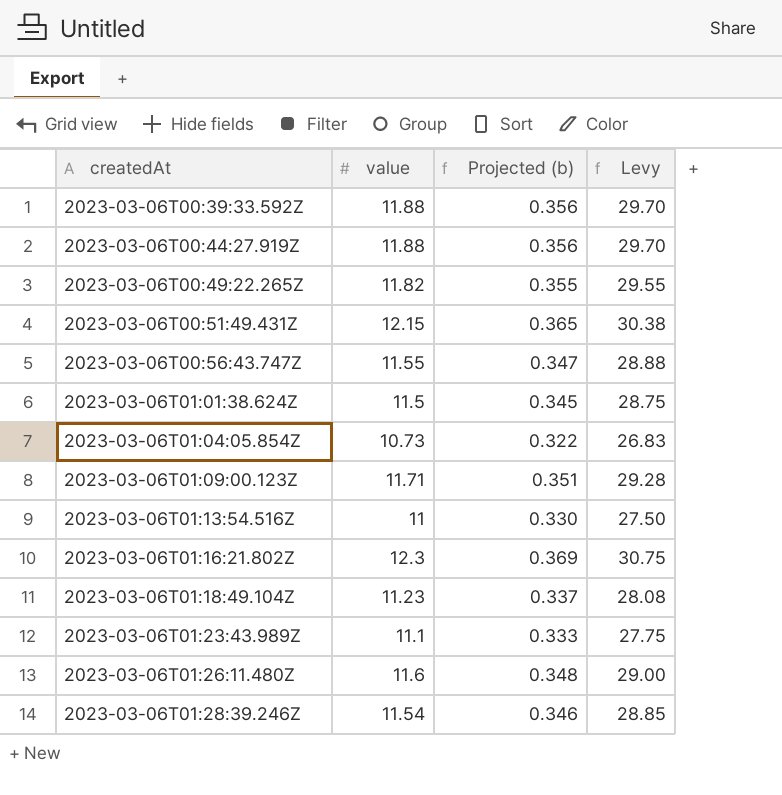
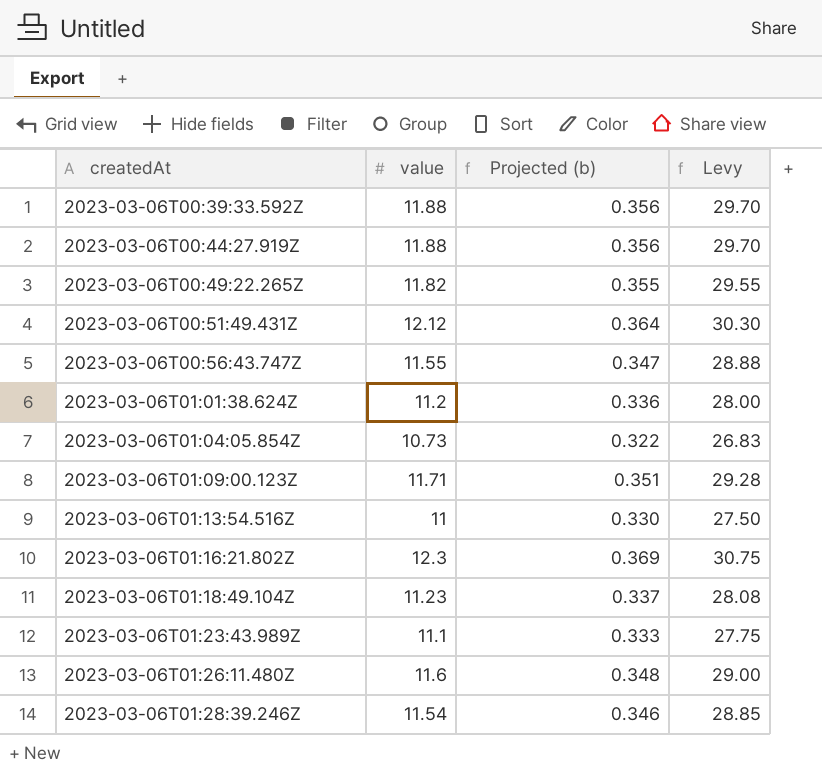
2023-03-06T00:51:49.431Z | value: 12.15 -> 12.12
2023-03-06T00:51:49.431Z | Projected (b): 0.365 -> 0.364
2023-03-06T00:51:49.431Z | Levy: 30.38 -> 30.30
2023-03-06T01:01:38.624Z | value: 11.5 -> 11.2
2023-03-06T01:01:38.624Z | Projected (b): 0.345 -> 0.336
2023-03-06T01:01:38.624Z | Levy: 28.75 -> 28.00

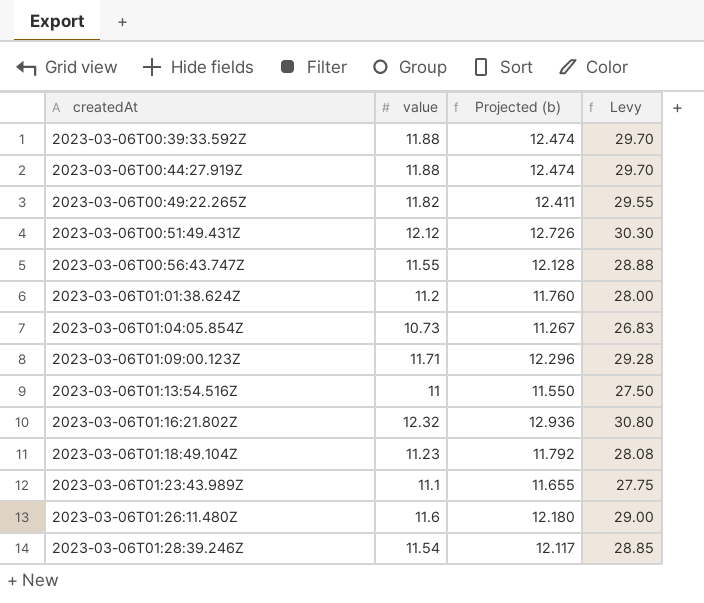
column Projected (b) | formula: [value] * 0.03 -> [value] * 1.05
2023-03-06T01:16:21.802Z | value: 12.3 -> 12.32
2023-03-06T01:16:21.802Z | Levy: 30.75 -> 30.80

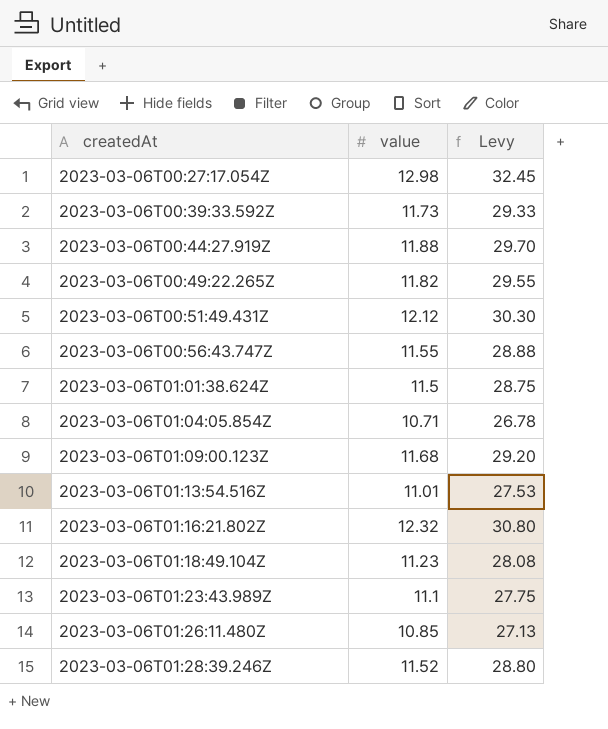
column Projected (b) | formula: [value] * 1.05 -> none
row 2023-03-06T00:27:17.054Z: none -> 12.98 | 32.45
2023-03-06T00:39:33.592Z | value: 11.88 -> 11.73
2023-03-06T00:39:33.592Z | Levy: 29.70 -> 29.33
2023-03-06T01:01:38.624Z | value: 11.2 -> 11.5
2023-03-06T01:01:38.624Z | Levy: 28.00 -> 28.75
2023-03-06T01:04:05.854Z | value: 10.73 -> 10.71
2023-03-06T01:04:05.854Z | Levy: 26.83 -> 26.78
2023-03-06T01:09:00.123Z | value: 11.71 -> 11.68
2023-03-06T01:09:00.123Z | Levy: 29.28 -> 29.20
2023-03-06T01:13:54.516Z | value: 11 -> 11.01
2023-03-06T01:13:54.516Z | Levy: 27.50 -> 27.53
2023-03-06T01:26:11.480Z | value: 11.6 -> 10.85
2023-03-06T01:26:11.480Z | Levy: 29.00 -> 27.13
2023-03-06T01:28:39.246Z | value: 11.54 -> 11.52
2023-03-06T01:28:39.246Z | Levy: 28.85 -> 28.80

